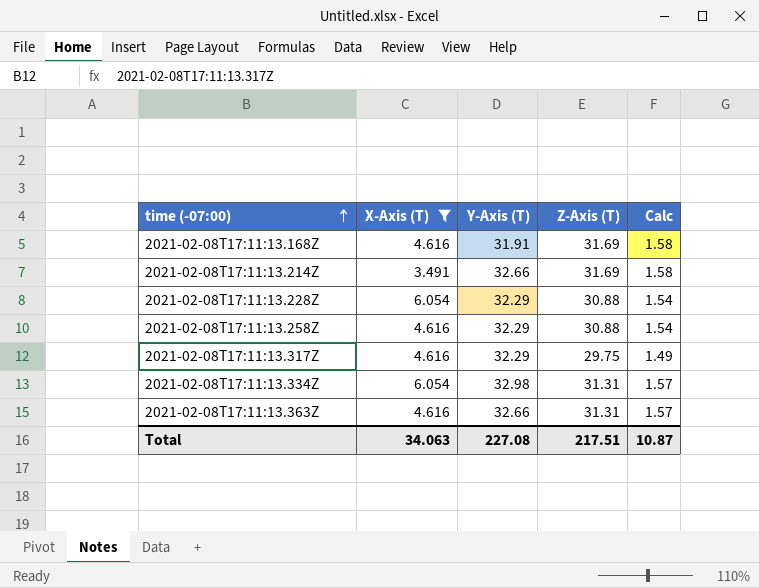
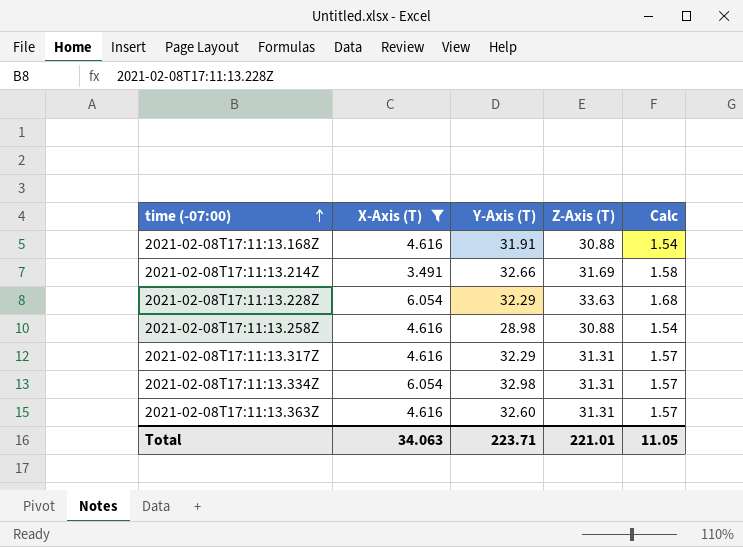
2021-02-08T17:11:13.168Z | Z-Axis (T): 31.69 -> 30.88
2021-02-08T17:11:13.168Z | Calc: 1.58 -> 1.54
2021-02-08T17:11:13.228Z | Z-Axis (T): 30.88 -> 33.63
2021-02-08T17:11:13.228Z | Calc: 1.54 -> 1.68
2021-02-08T17:11:13.258Z | Y-Axis (T): 32.29 -> 28.98
2021-02-08T17:11:13.317Z | Z-Axis (T): 29.75 -> 31.31
2021-02-08T17:11:13.317Z | Calc: 1.49 -> 1.57
2021-02-08T17:11:13.363Z | Y-Axis (T): 32.66 -> 32.60
Total | Y-Axis (T): 227.08 -> 223.71
Total | Z-Axis (T): 217.51 -> 221.01
Total | Calc: 10.87 -> 11.05

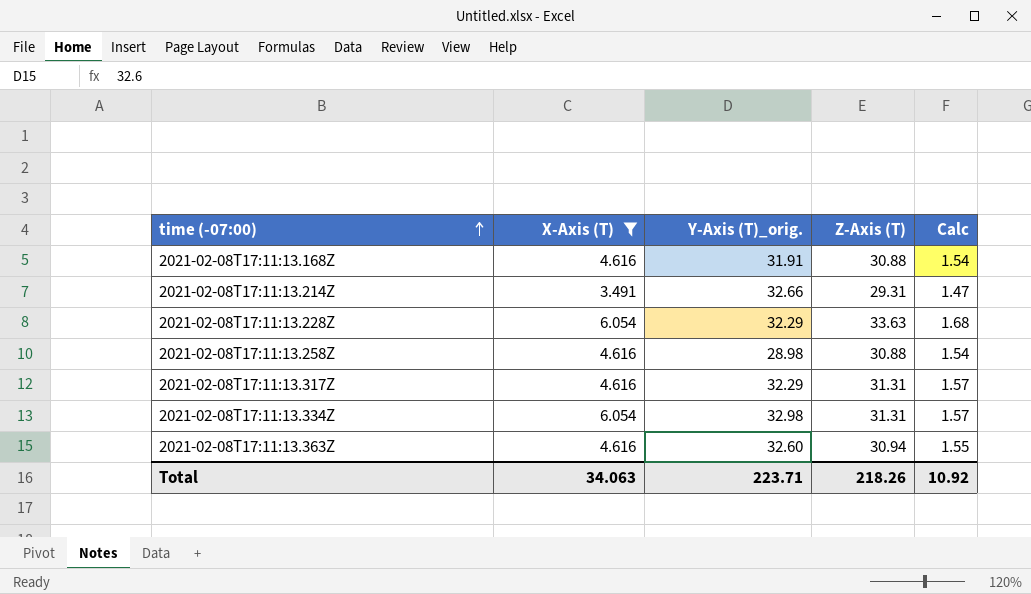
column name: Y-Axis (T) -> Y-Axis (T)_orig.
2021-02-08T17:11:13.214Z | Z-Axis (T): 31.69 -> 29.31
2021-02-08T17:11:13.214Z | Calc: 1.58 -> 1.47
2021-02-08T17:11:13.363Z | Z-Axis (T): 31.31 -> 30.94
2021-02-08T17:11:13.363Z | Calc: 1.57 -> 1.55
Total | Z-Axis (T): 221.01 -> 218.26
Total | Calc: 11.05 -> 10.92

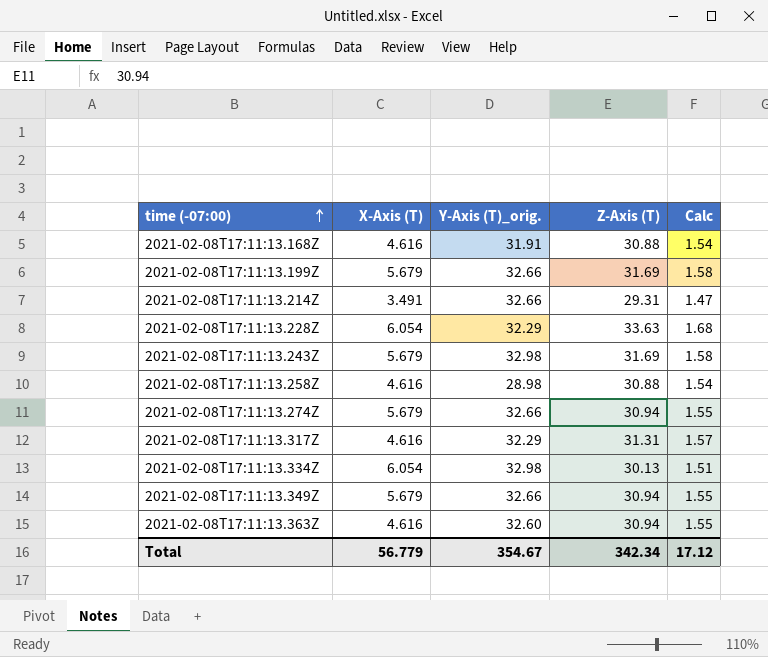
filter: X-Axis (T) != 5.679 -> none
2021-02-08T17:11:13.334Z | Z-Axis (T): 31.31 -> 30.13
2021-02-08T17:11:13.334Z | Calc: 1.57 -> 1.51
Total | X-Axis (T): 34.063 -> 56.779
Total | Y-Axis (T)_orig.: 223.71 -> 354.67
Total | Z-Axis (T): 218.26 -> 342.34
Total | Calc: 10.92 -> 17.12

